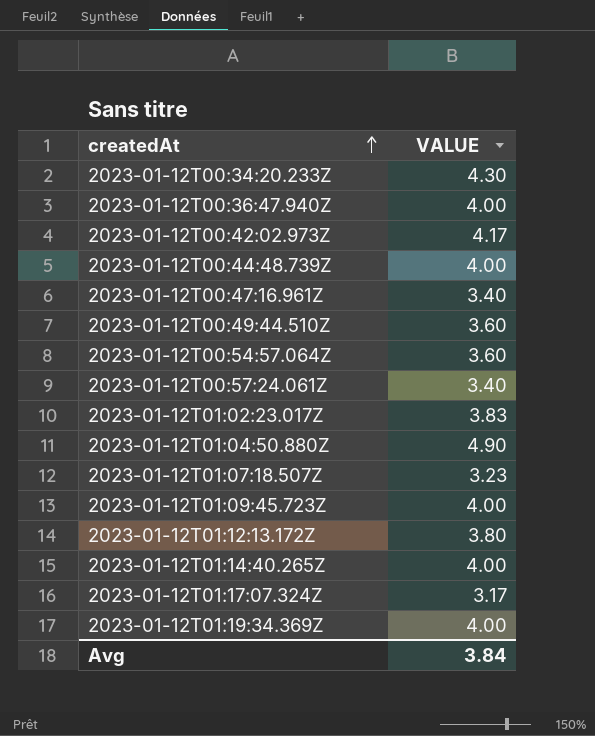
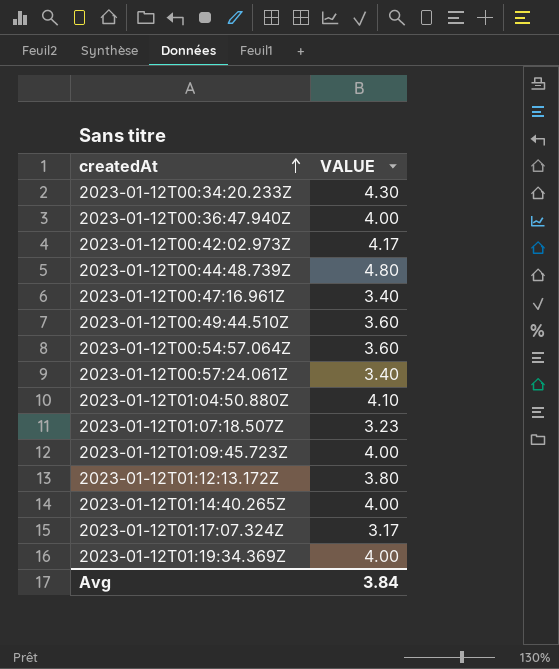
row 2023-01-12T01:02:23.017Z: 3.83 -> none
2023-01-12T00:44:48.739Z | VALUE: 4.00 -> 4.80
2023-01-12T01:04:50.880Z | VALUE: 4.90 -> 4.10

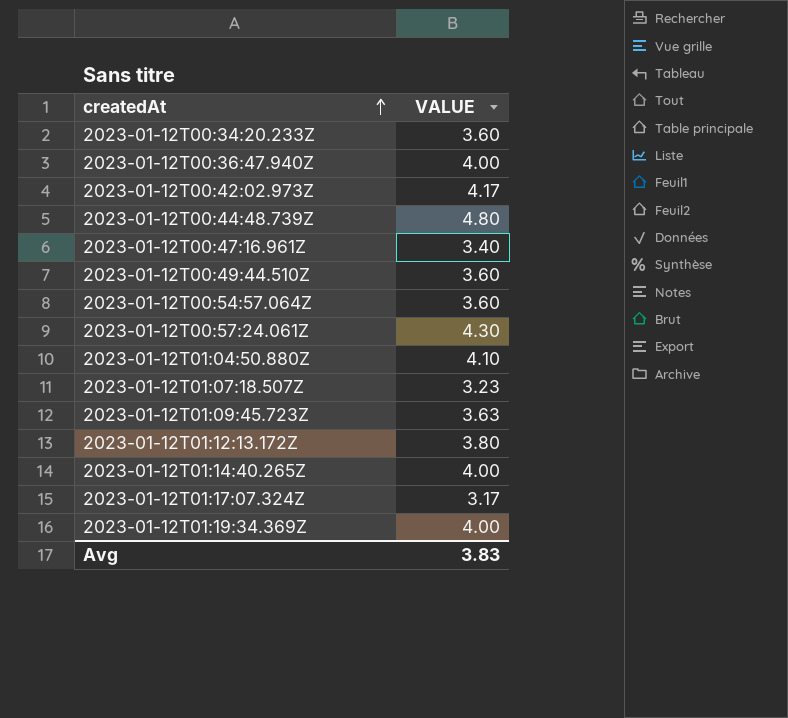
2023-01-12T00:34:20.233Z | VALUE: 4.30 -> 3.60
2023-01-12T00:57:24.061Z | VALUE: 3.40 -> 4.30
2023-01-12T01:09:45.723Z | VALUE: 4.00 -> 3.63
Avg | VALUE: 3.84 -> 3.83

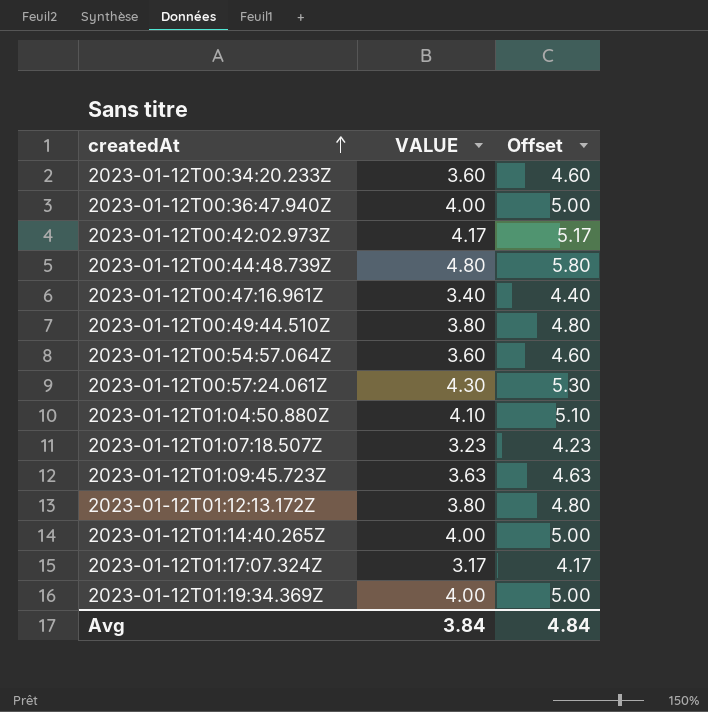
column Offset | formula: none -> [VALUE] + 1
2023-01-12T00:49:44.510Z | VALUE: 3.60 -> 3.80
Avg | VALUE: 3.83 -> 3.84

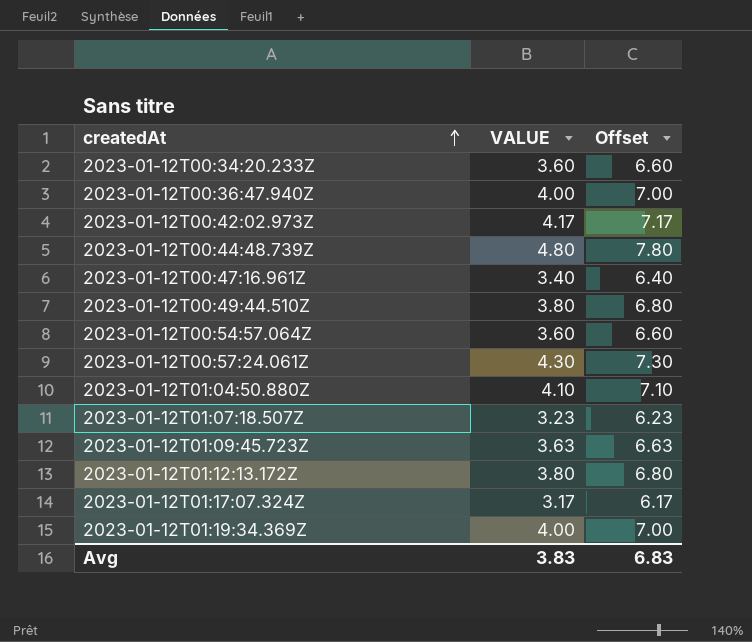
column Offset | formula: [VALUE] + 1 -> [VALUE] + 3
row 2023-01-12T01:14:40.265Z: 4.00 | 5.00 -> none
Avg | VALUE: 3.84 -> 3.83
Avg | Offset: 4.84 -> 6.83

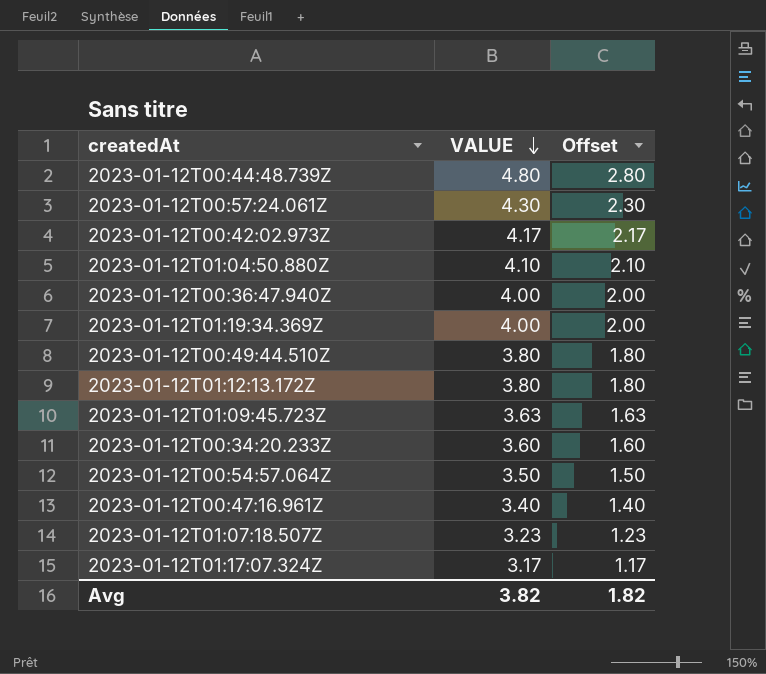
row order: createdAt ascending -> VALUE descending
column Offset | formula: [VALUE] + 3 -> [VALUE] - 2
2023-01-12T00:54:57.064Z | VALUE: 3.60 -> 3.50
Avg | VALUE: 3.83 -> 3.82
Avg | Offset: 6.83 -> 1.82

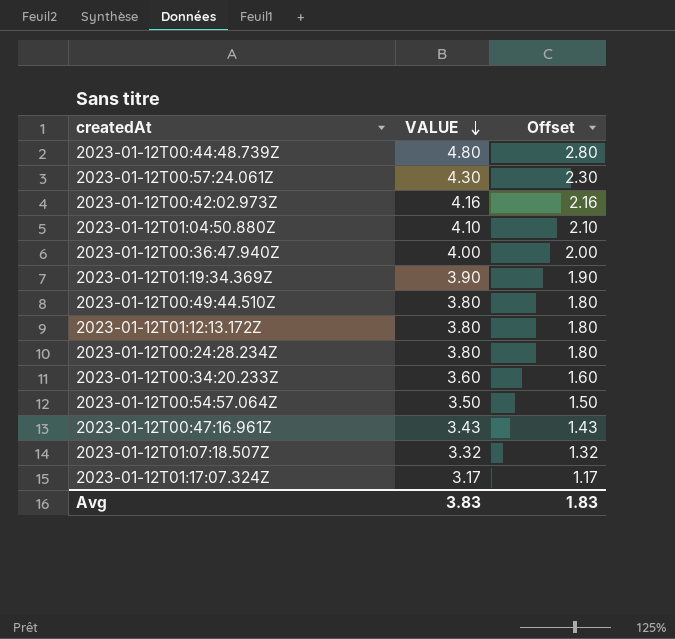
row 2023-01-12T01:09:45.723Z: 3.63 | 1.63 -> none
2023-01-12T00:42:02.973Z | VALUE: 4.17 -> 4.16
2023-01-12T00:42:02.973Z | Offset: 2.17 -> 2.16
2023-01-12T01:19:34.369Z | VALUE: 4.00 -> 3.90
2023-01-12T01:19:34.369Z | Offset: 2.00 -> 1.90
row 2023-01-12T00:24:28.234Z: none -> 3.80 | 1.80
2023-01-12T00:47:16.961Z | VALUE: 3.40 -> 3.43
2023-01-12T00:47:16.961Z | Offset: 1.40 -> 1.43
2023-01-12T01:07:18.507Z | VALUE: 3.23 -> 3.32
2023-01-12T01:07:18.507Z | Offset: 1.23 -> 1.32
Avg | VALUE: 3.82 -> 3.83
Avg | Offset: 1.82 -> 1.83

